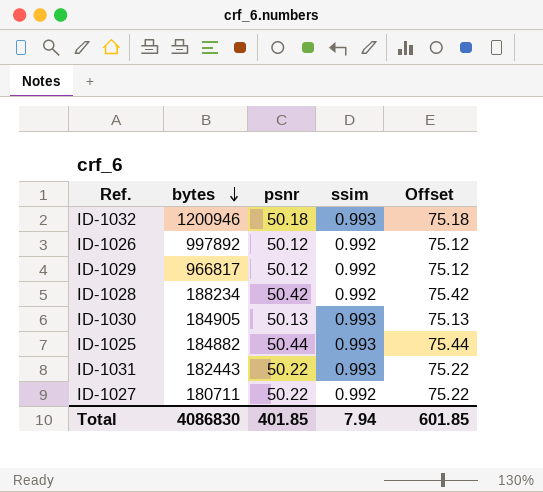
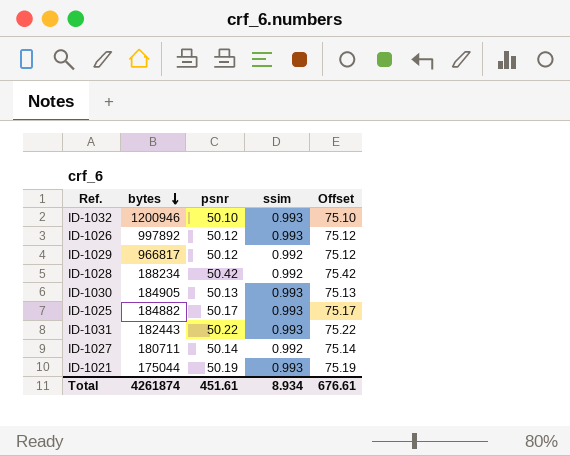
ID-1032 | psnr: 50.18 -> 50.10
ID-1032 | Offset: 75.18 -> 75.10
ID-1026 | ssim: 0.992 -> 0.993
ID-1025 | psnr: 50.44 -> 50.17
ID-1025 | Offset: 75.44 -> 75.17
ID-1027 | psnr: 50.22 -> 50.14
ID-1027 | Offset: 75.22 -> 75.14
row ID-1021: none -> 175044 | 50.19 | 0.993 | 75.19
Total | bytes: 4086830 -> 4261874
Total | psnr: 401.85 -> 451.61
Total | ssim: 7.94 -> 8.934
Total | Offset: 601.85 -> 676.61

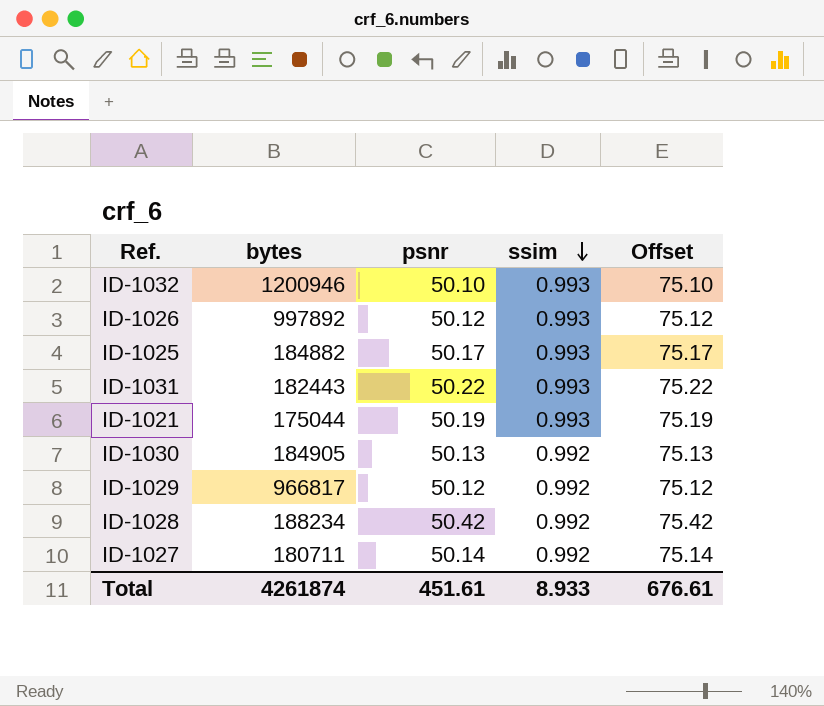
row order: bytes descending -> ssim descending
ID-1030 | ssim: 0.993 -> 0.992
Total | ssim: 8.934 -> 8.933

